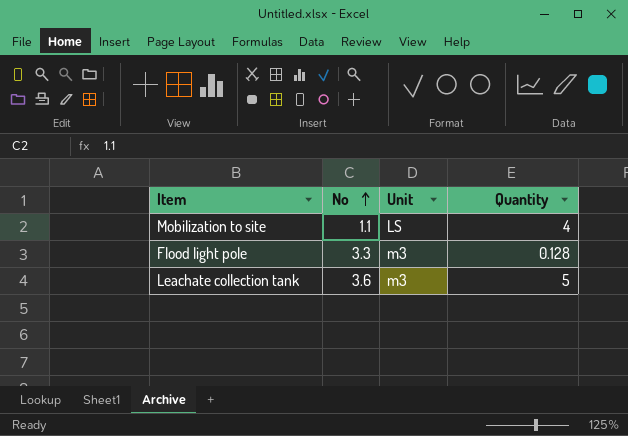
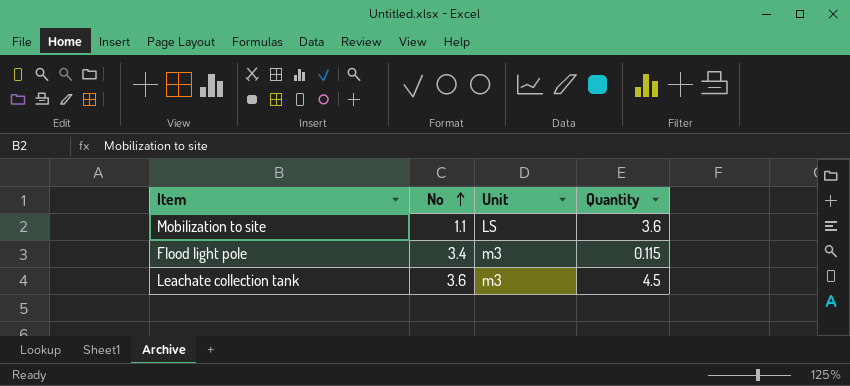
Mobilization to site | Quantity: 4 -> 3.6
Flood light pole | No: 3.3 -> 3.4
Flood light pole | Quantity: 0.128 -> 0.115
Leachate collection tank | Quantity: 5 -> 4.5

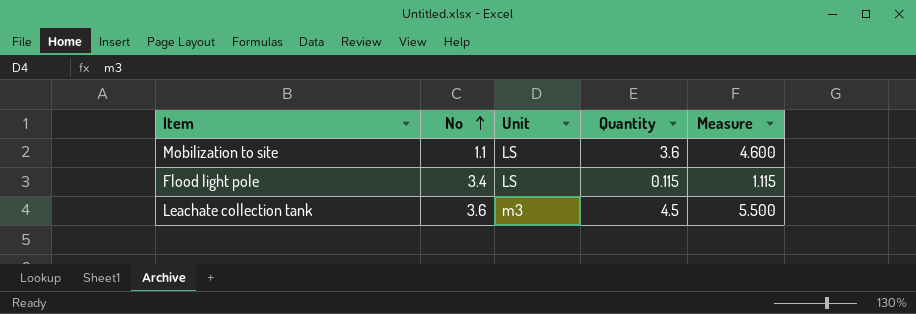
column Measure | formula: none -> [Quantity] + 1
Flood light pole | Unit: m3 -> LS

